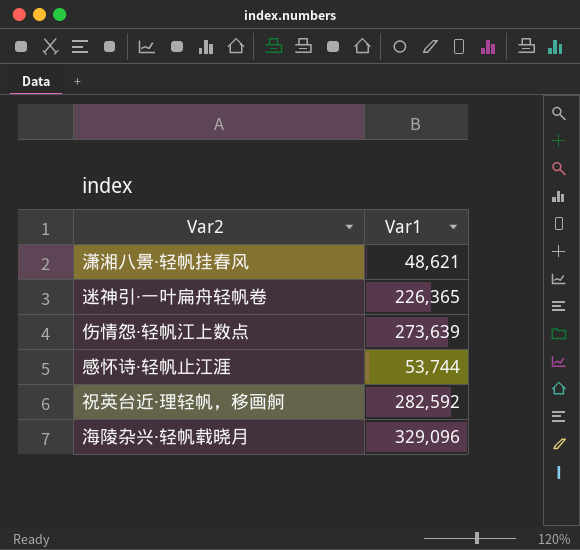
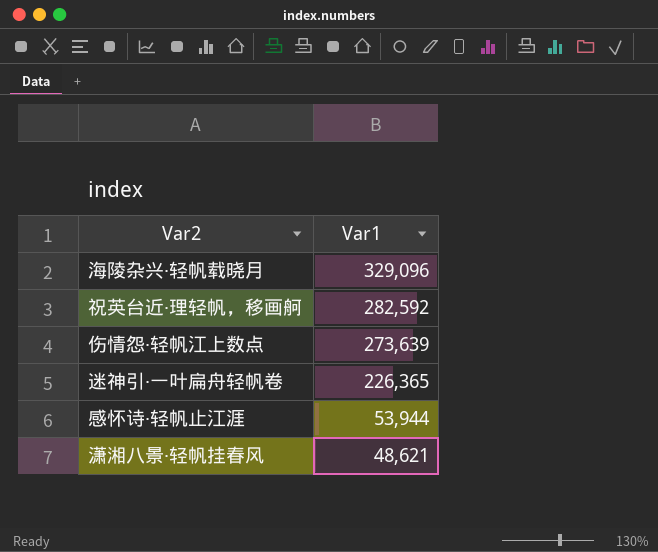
row order: none -> Var1 descending
感怀诗·轻帆止江涯 | Var1: 53,744 -> 53,944

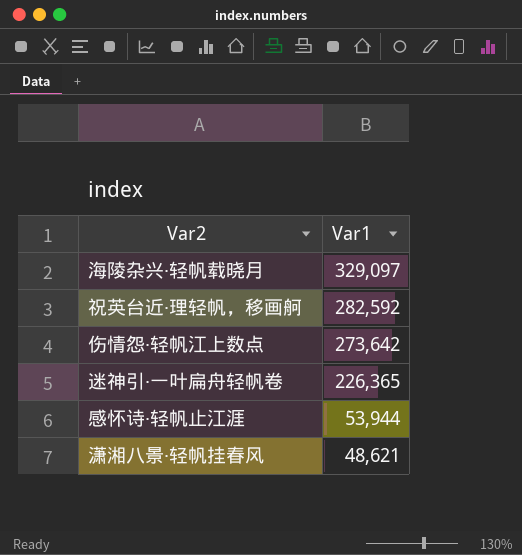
海陵杂兴·轻帆载晓月 | Var1: 329,096 -> 329,097
伤情怨·轻帆江上数点 | Var1: 273,639 -> 273,642

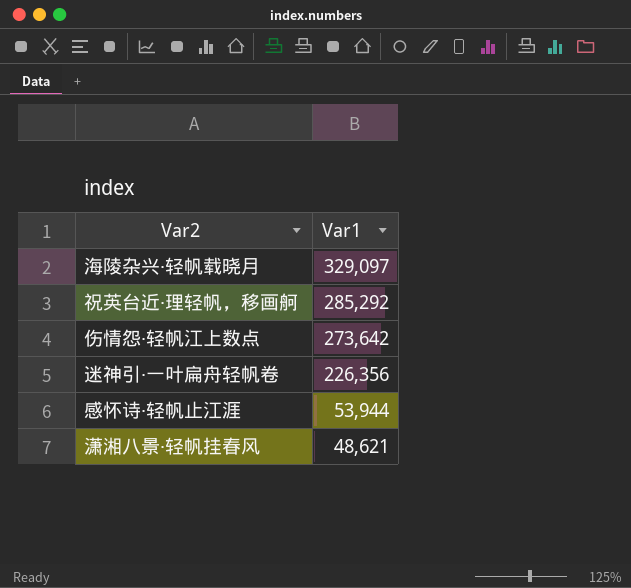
祝英台近·理轻帆，移画舸 | Var1: 282,592 -> 285,292
迷神引·一叶扁舟轻帆卷 | Var1: 226,365 -> 226,356

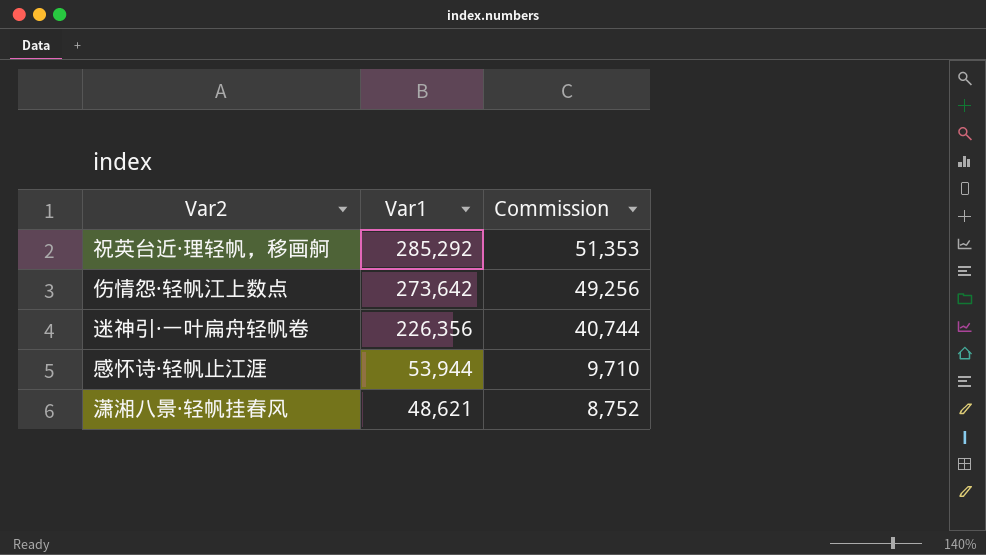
column Commission | formula: none -> [Var1] * 0.18
row 海陵杂兴·轻帆载晓月: 329,097 -> none

